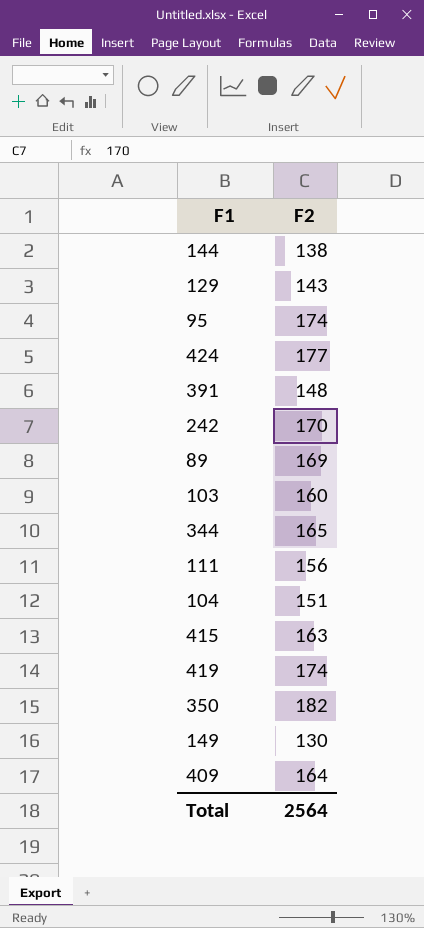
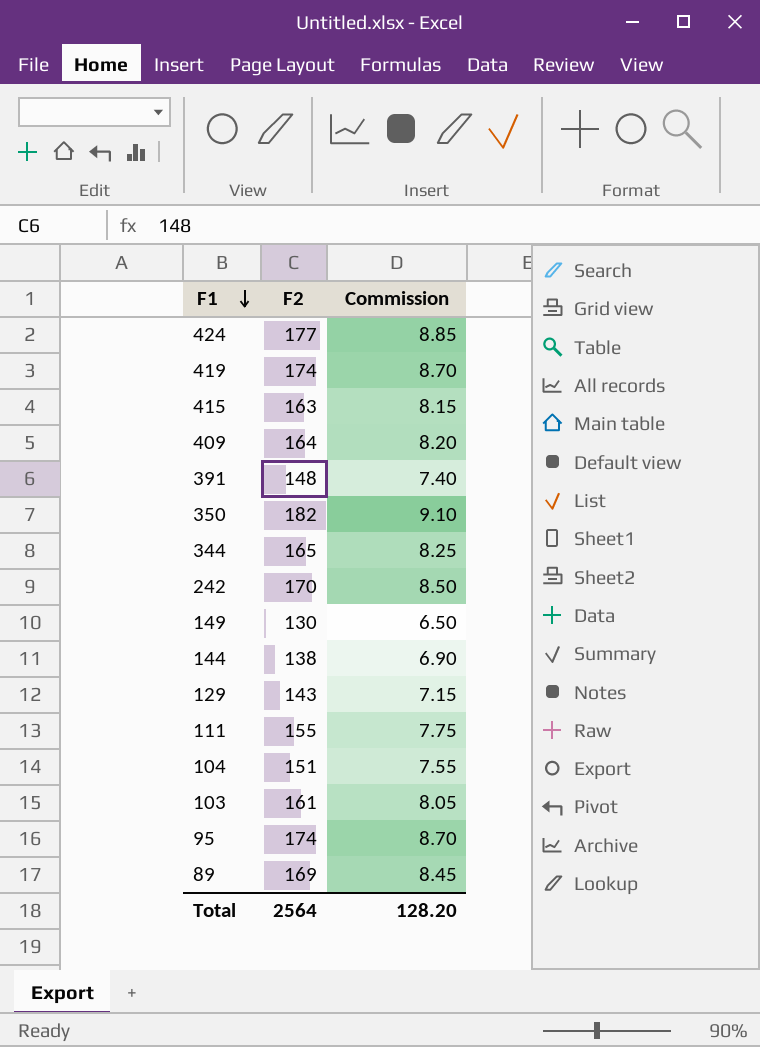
row order: none -> F1 descending
column Commission | formula: none -> [F2] * 0.05
111 | F2: 156 -> 155
103 | F2: 160 -> 161

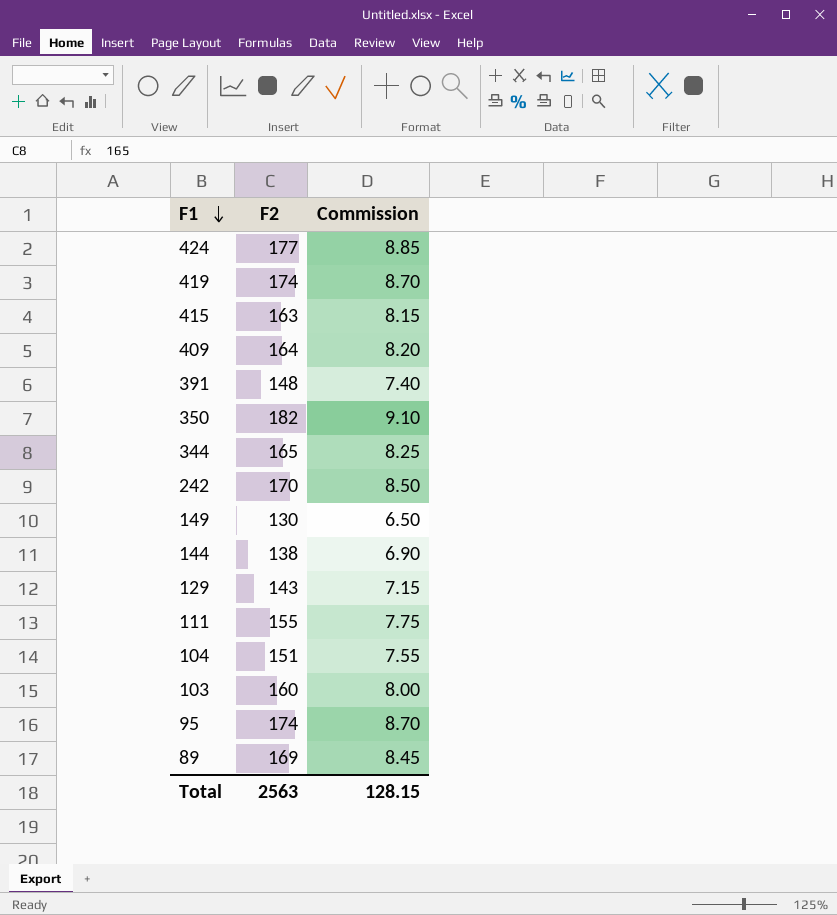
103 | F2: 161 -> 160
103 | Commission: 8.05 -> 8.00
Total | F2: 2564 -> 2563
Total | Commission: 128.20 -> 128.15

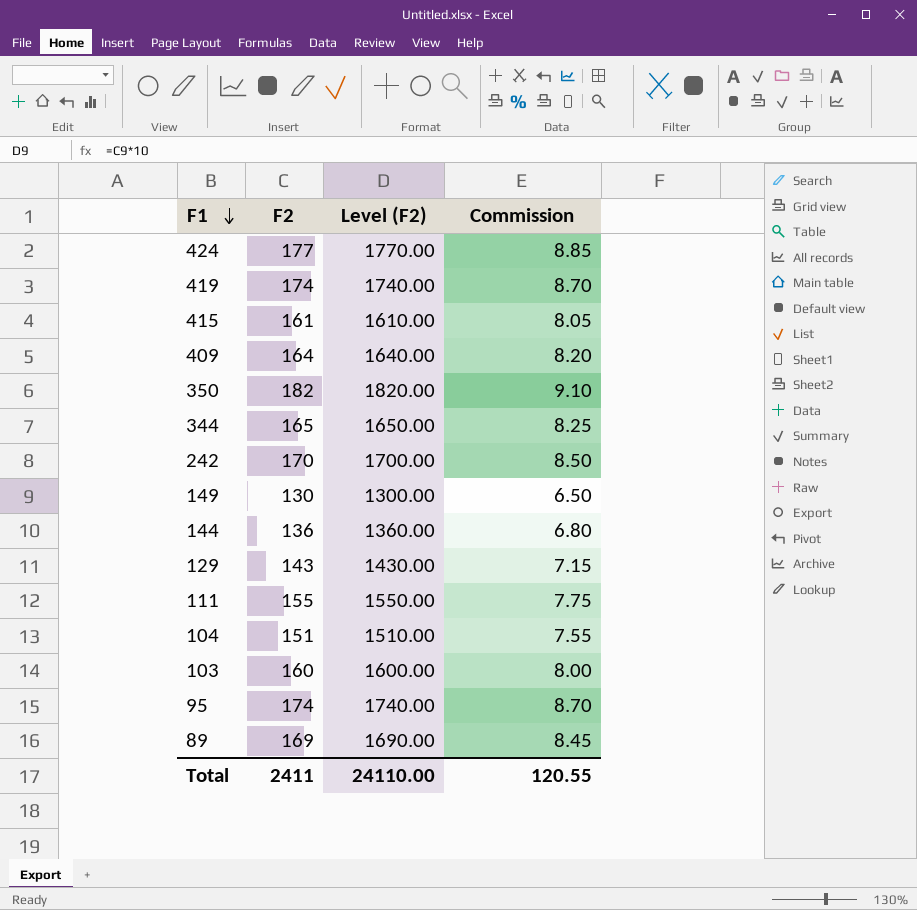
column Level (F2) | formula: none -> [F2] * 10
row 391: 148 | 7.40 -> none
415 | F2: 163 -> 161
415 | Commission: 8.15 -> 8.05
144 | F2: 138 -> 136
144 | Commission: 6.90 -> 6.80
Total | F2: 2563 -> 2411
Total | Commission: 128.15 -> 120.55

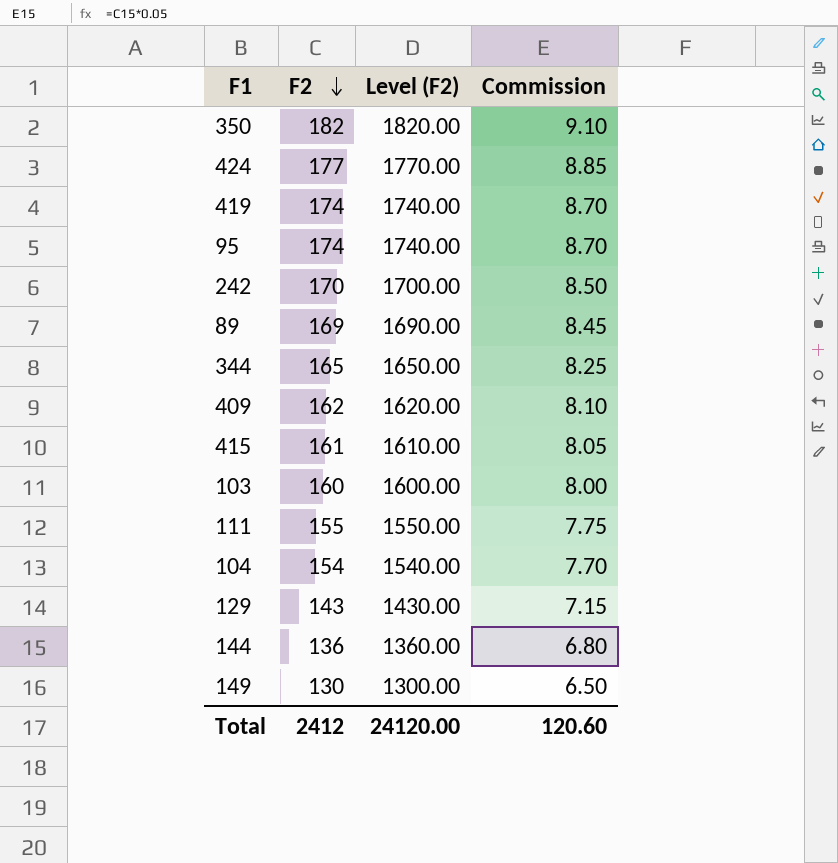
row order: F1 descending -> F2 descending
409 | F2: 164 -> 162
409 | Level (F2): 1640.00 -> 1620.00
409 | Commission: 8.20 -> 8.10
104 | F2: 151 -> 154
104 | Level (F2): 1510.00 -> 1540.00
104 | Commission: 7.55 -> 7.70
Total | F2: 2411 -> 2412
Total | Level (F2): 24110.00 -> 24120.00
Total | Commission: 120.55 -> 120.60

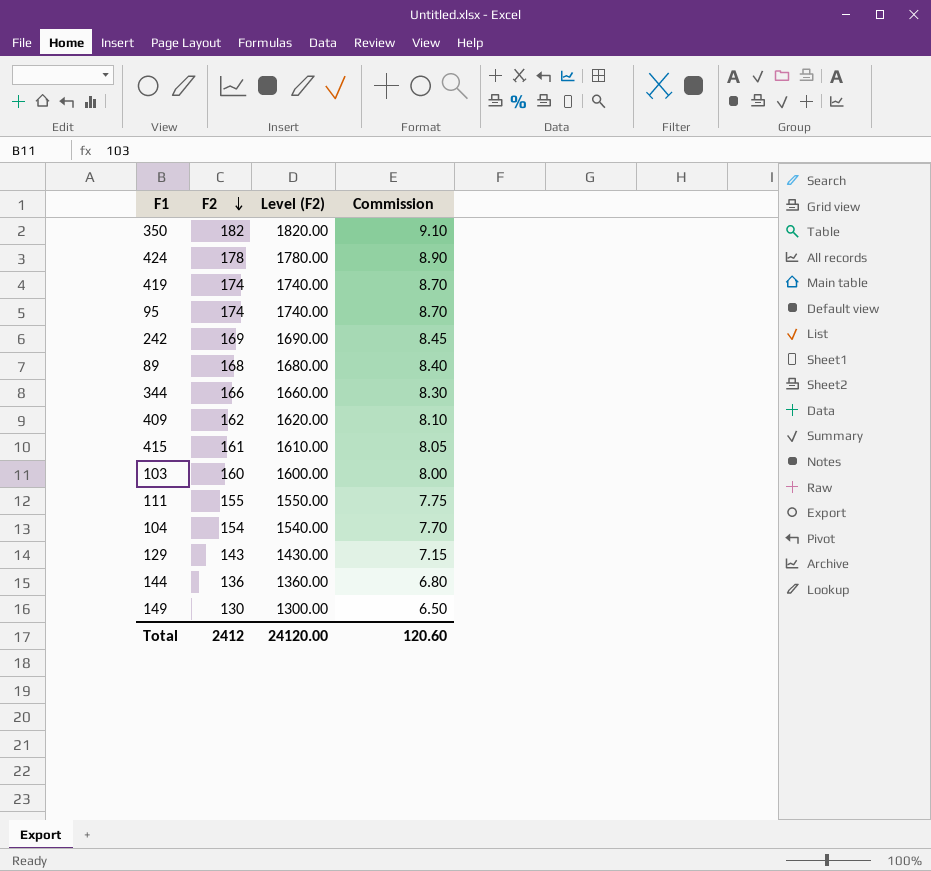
424 | F2: 177 -> 178
424 | Level (F2): 1770.00 -> 1780.00
424 | Commission: 8.85 -> 8.90
242 | F2: 170 -> 169
242 | Level (F2): 1700.00 -> 1690.00
242 | Commission: 8.50 -> 8.45
89 | F2: 169 -> 168
89 | Level (F2): 1690.00 -> 1680.00
89 | Commission: 8.45 -> 8.40
344 | F2: 165 -> 166
344 | Level (F2): 1650.00 -> 1660.00
344 | Commission: 8.25 -> 8.30

